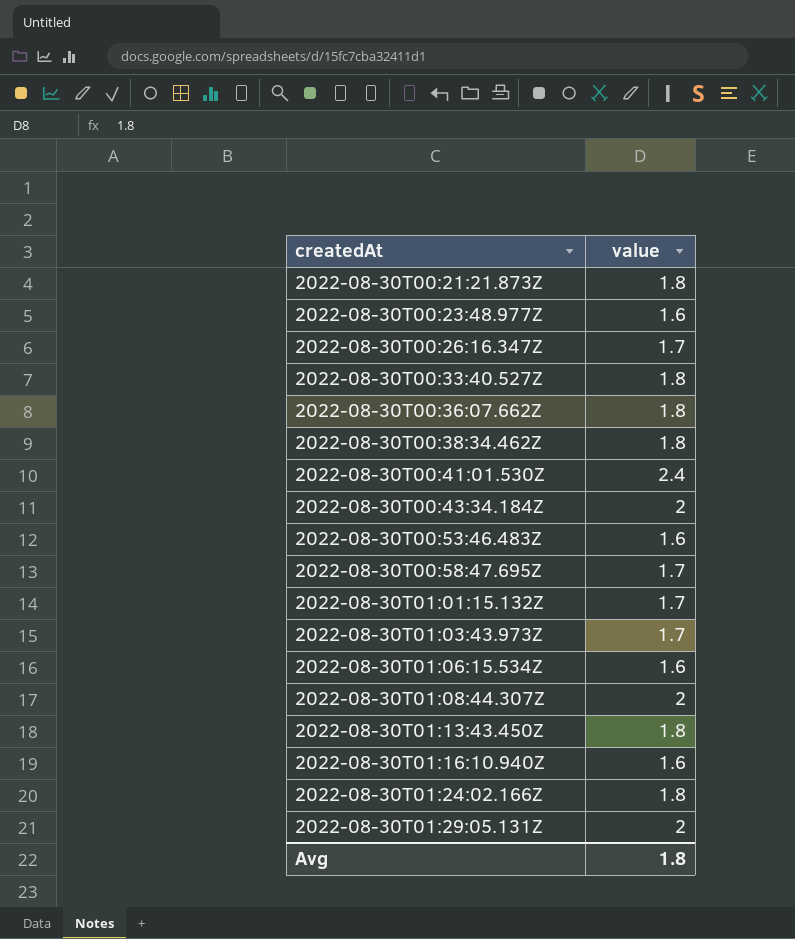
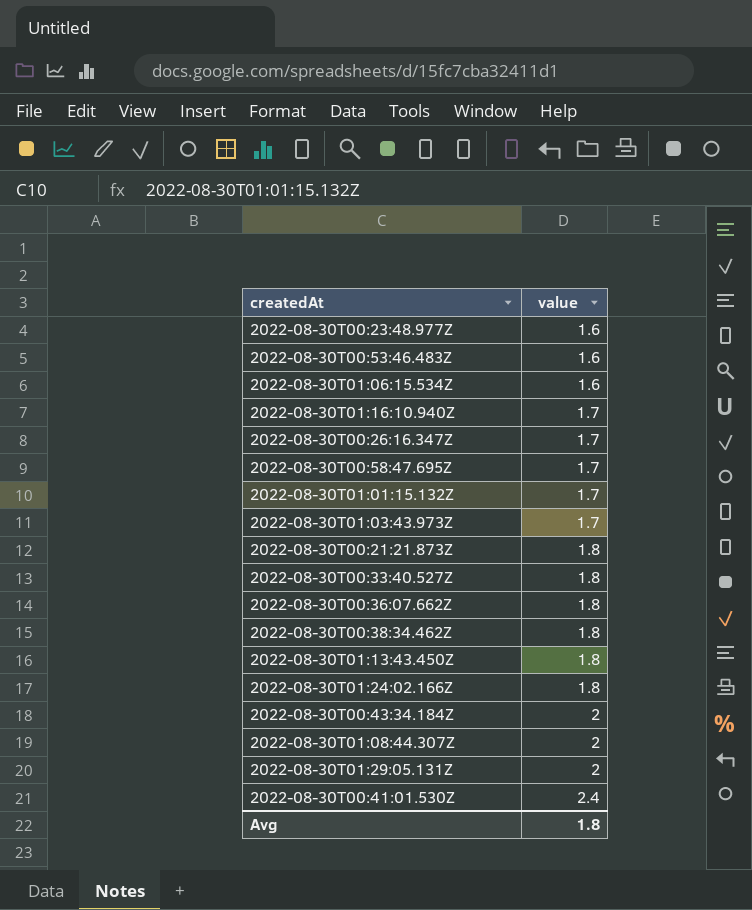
row order: createdAt ascending -> value ascending
2022-08-30T01:16:10.940Z | value: 1.6 -> 1.7

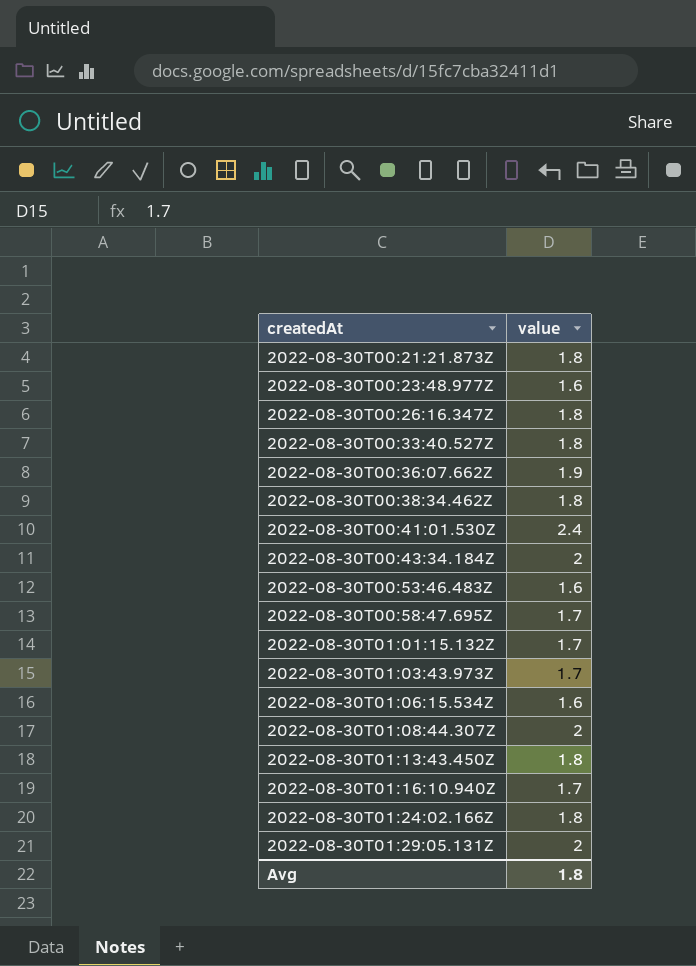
row order: value ascending -> createdAt ascending
2022-08-30T00:26:16.347Z | value: 1.7 -> 1.8
2022-08-30T00:36:07.662Z | value: 1.8 -> 1.9

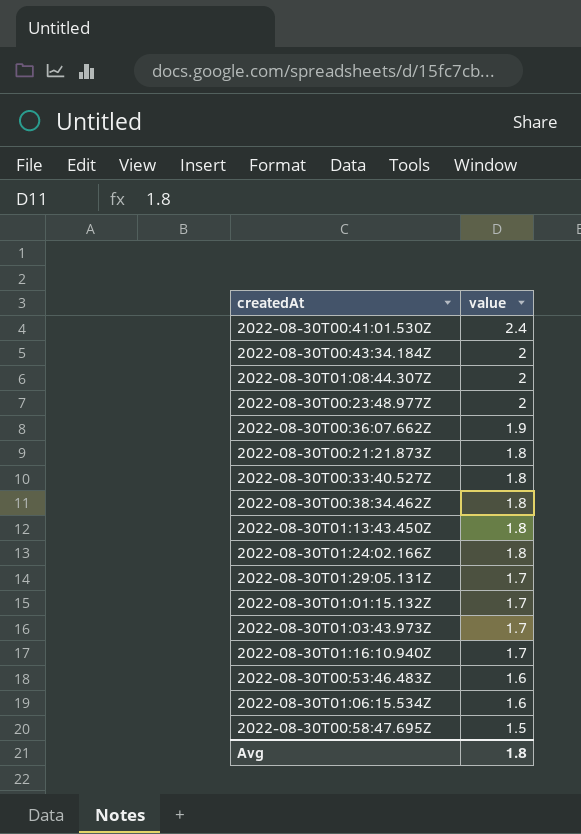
row order: createdAt ascending -> value descending
row 2022-08-30T00:26:16.347Z: 1.8 -> none
2022-08-30T00:23:48.977Z | value: 1.6 -> 2
2022-08-30T01:29:05.131Z | value: 2 -> 1.7
2022-08-30T00:58:47.695Z | value: 1.7 -> 1.5

